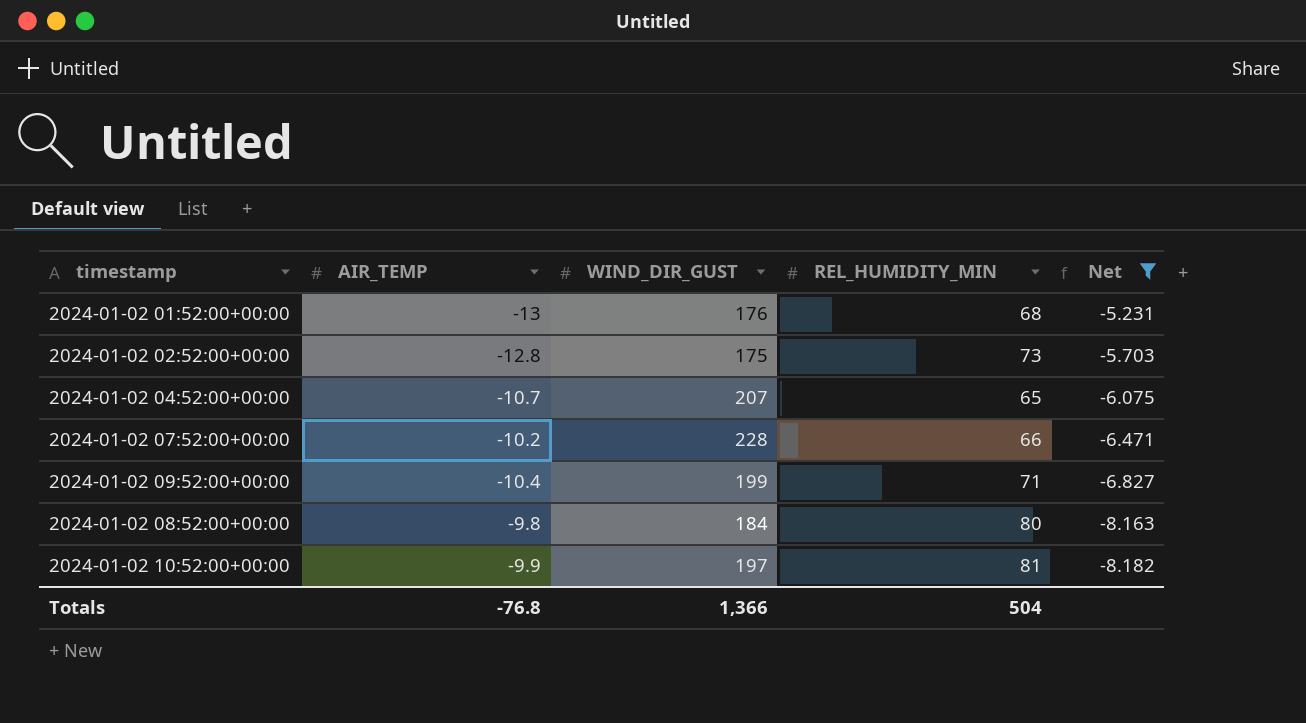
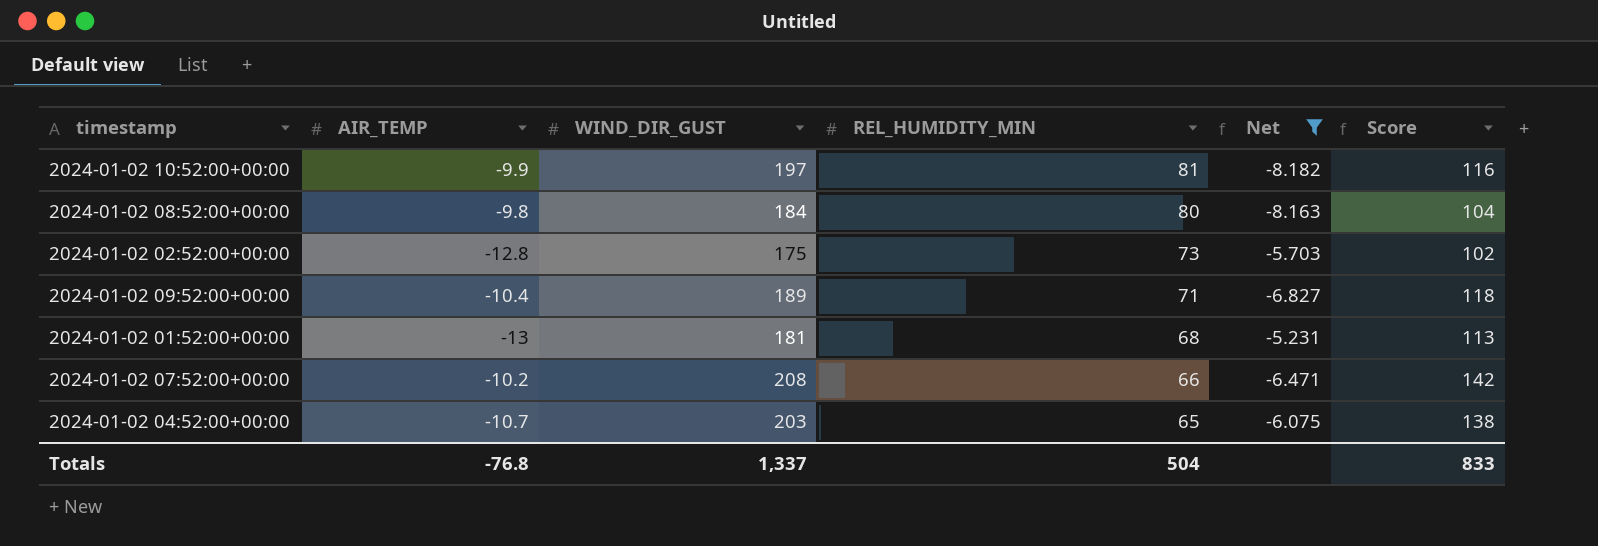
row order: Net descending -> REL_HUMIDITY_MIN descending
column Score | formula: none -> [WIND_DIR_GUST] - [REL_HUMIDITY_MIN]
2024-01-02 09:52:00+00:00 | WIND_DIR_GUST: 199 -> 189
2024-01-02 01:52:00+00:00 | WIND_DIR_GUST: 176 -> 181
2024-01-02 07:52:00+00:00 | WIND_DIR_GUST: 228 -> 208
2024-01-02 04:52:00+00:00 | WIND_DIR_GUST: 207 -> 203
Totals | WIND_DIR_GUST: 1,366 -> 1,337

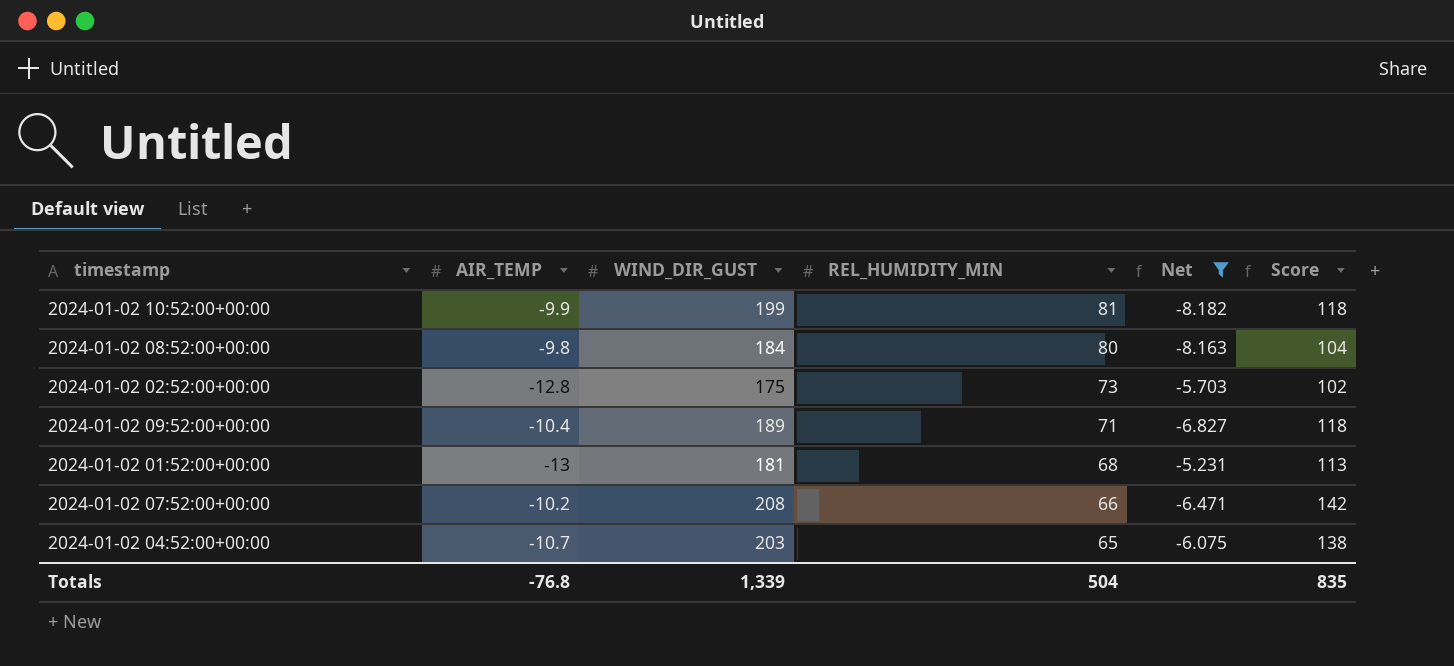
2024-01-02 10:52:00+00:00 | WIND_DIR_GUST: 197 -> 199
2024-01-02 10:52:00+00:00 | Score: 116 -> 118
Totals | WIND_DIR_GUST: 1,337 -> 1,339
Totals | Score: 833 -> 835

